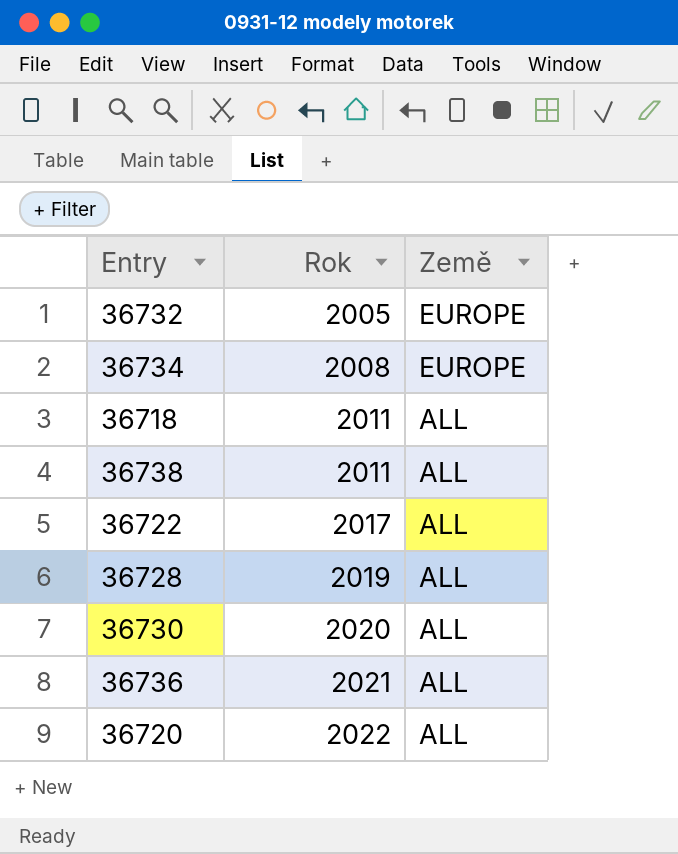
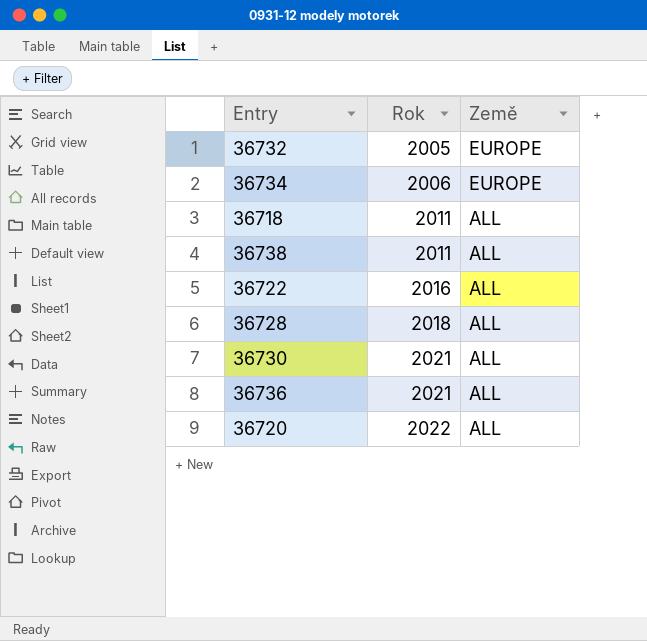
36734 | Rok: 2008 -> 2006
36722 | Rok: 2017 -> 2016
36728 | Rok: 2019 -> 2018
36730 | Rok: 2020 -> 2021

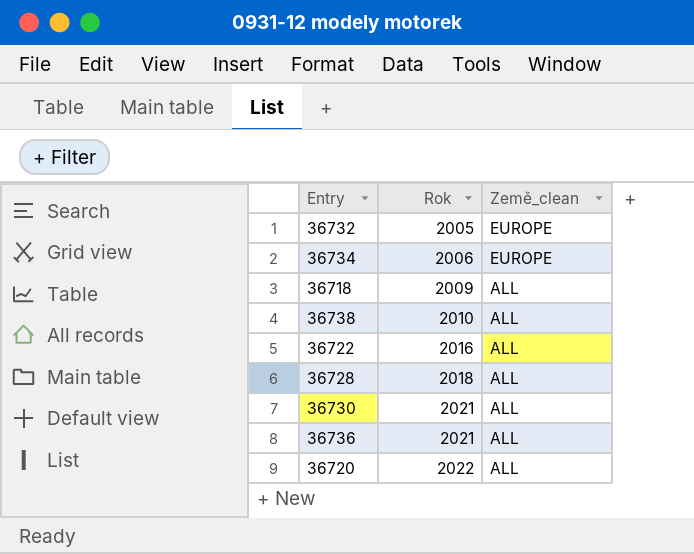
column name: Země -> Země_clean
36718 | Rok: 2011 -> 2009
36738 | Rok: 2011 -> 2010

